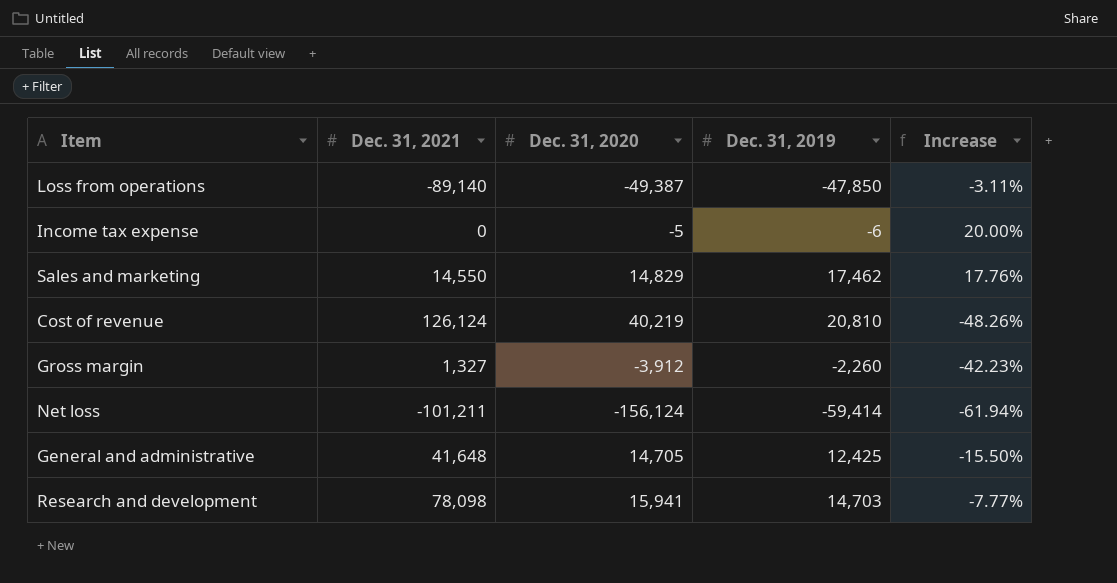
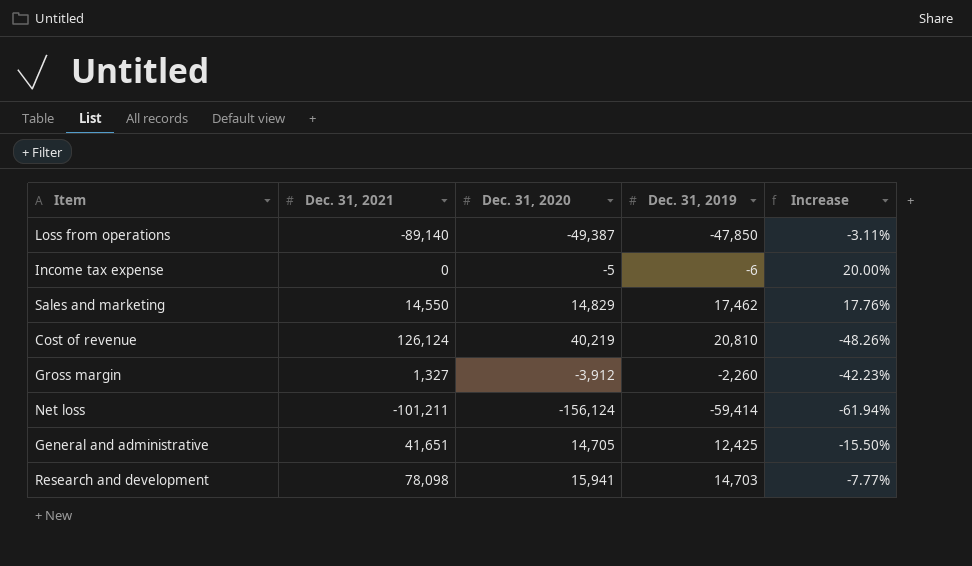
General and administrative | Dec. 31, 2021: 41,648 -> 41,651

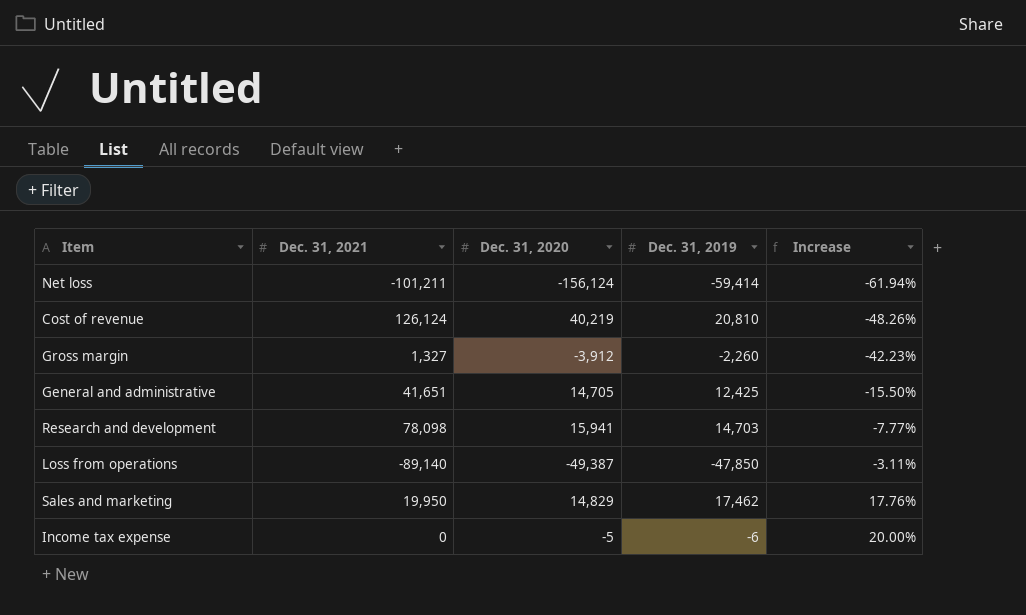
row order: none -> Increase ascending
Sales and marketing | Dec. 31, 2021: 14,550 -> 19,950

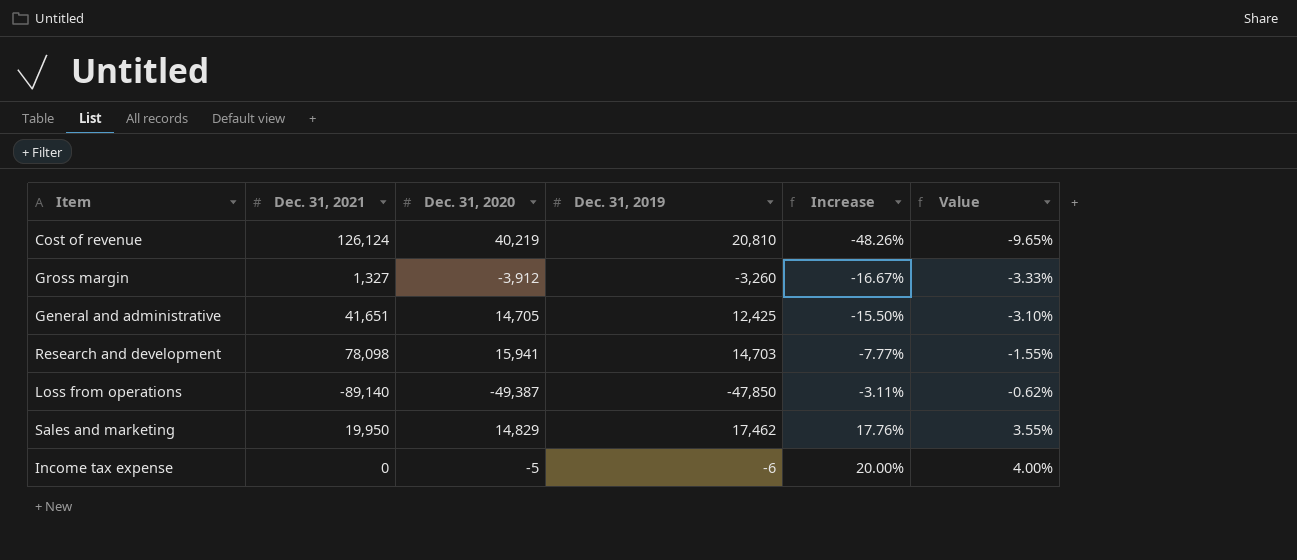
column Value | formula: none -> [Increase] * 0.2
row Net loss: -101,211 | -156,124 | -59,414 | -61.94% -> none
Gross margin | Dec. 31, 2019: -2,260 -> -3,260
Gross margin | Increase: -42.23% -> -16.67%

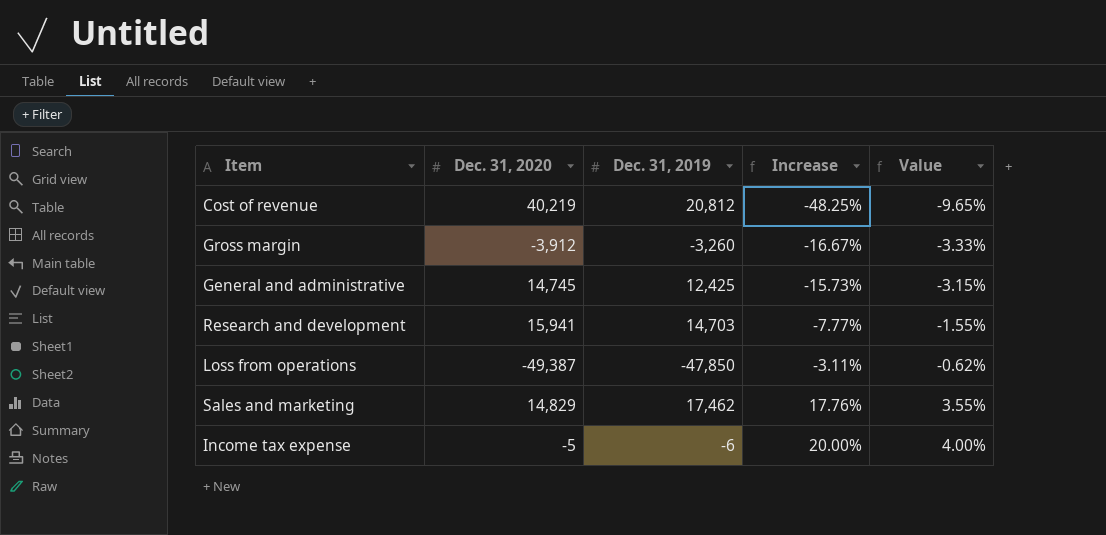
column Dec. 31, 2021 | position: 2 -> none
Cost of revenue | Dec. 31, 2019: 20,810 -> 20,812
Cost of revenue | Increase: -48.26% -> -48.25%
General and administrative | Dec. 31, 2020: 14,705 -> 14,745
General and administrative | Increase: -15.50% -> -15.73%
General and administrative | Value: -3.10% -> -3.15%

